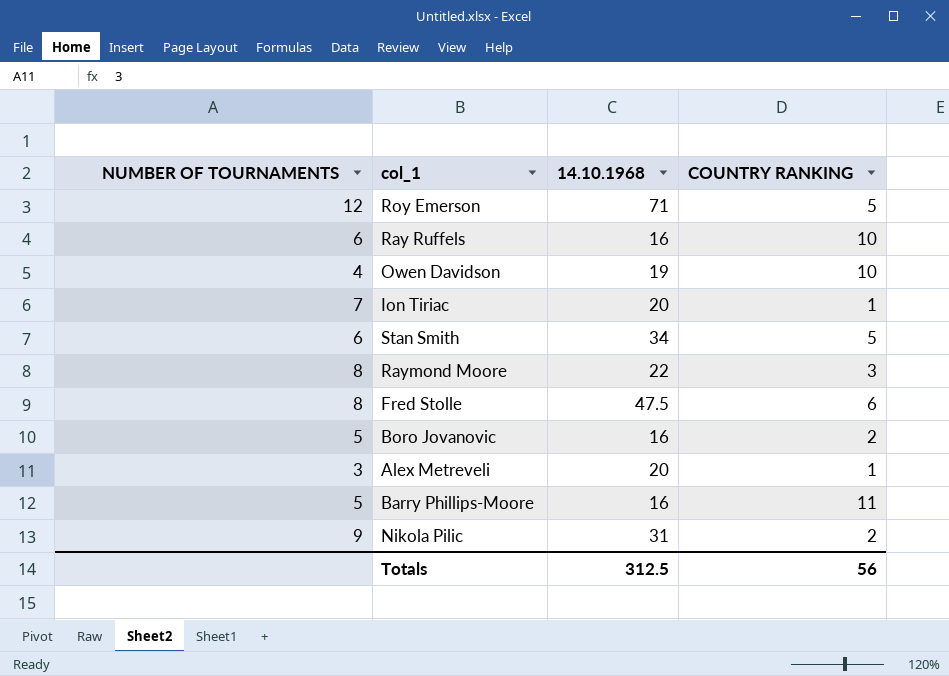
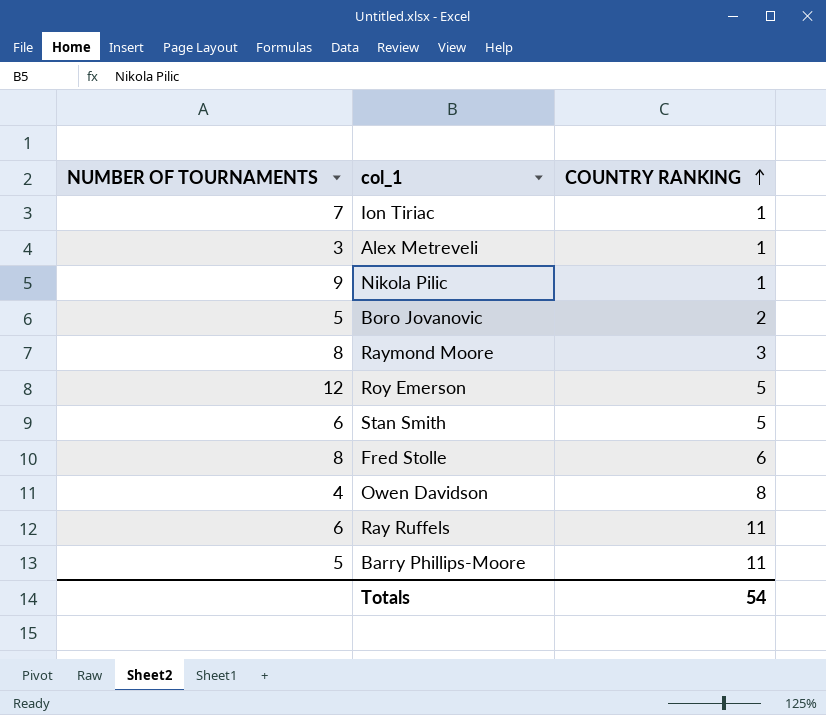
row order: none -> COUNTRY RANKING ascending
column 14.10.1968 | position: 3 -> none
Nikola Pilic | COUNTRY RANKING: 2 -> 1
Owen Davidson | COUNTRY RANKING: 10 -> 8
Ray Ruffels | COUNTRY RANKING: 10 -> 11
Totals | COUNTRY RANKING: 56 -> 54

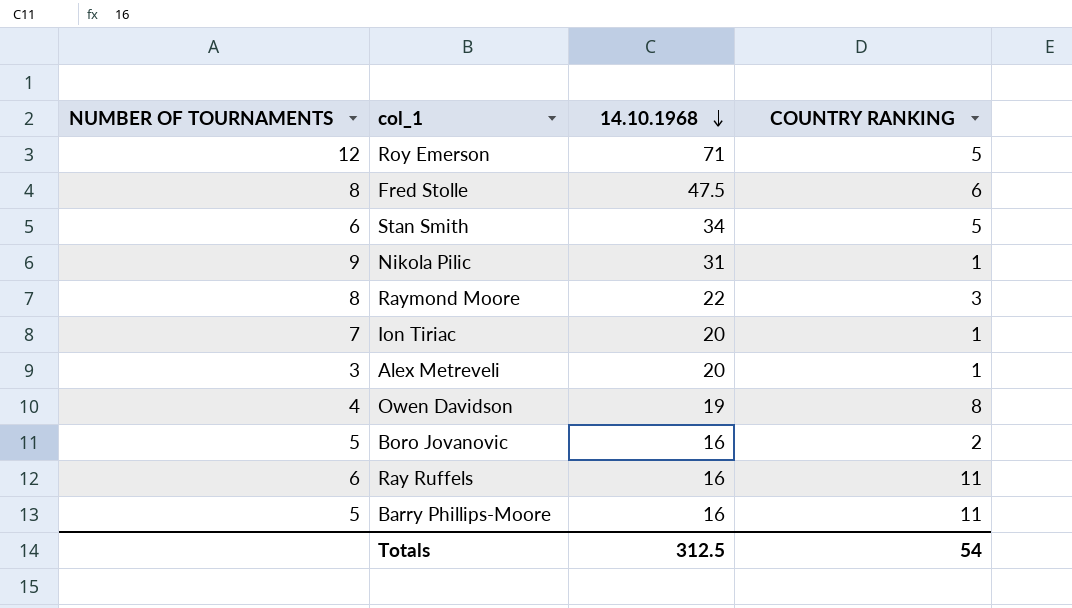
row order: COUNTRY RANKING ascending -> 14.10.1968 descending
column 14.10.1968 | position: none -> 3

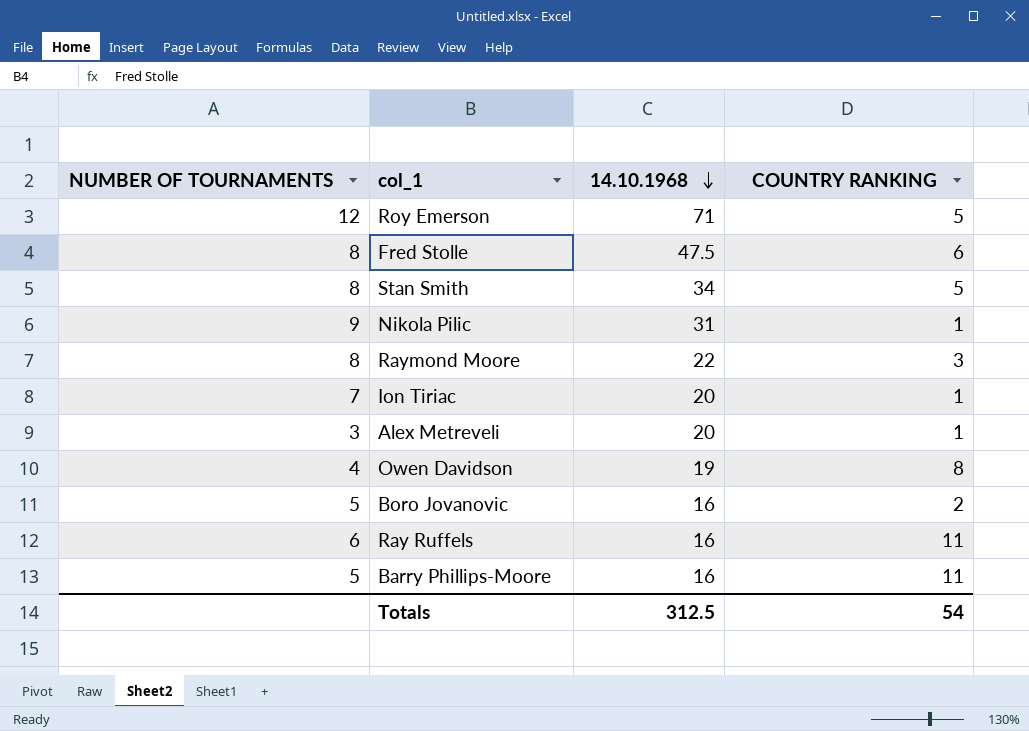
Stan Smith | NUMBER OF TOURNAMENTS: 6 -> 8

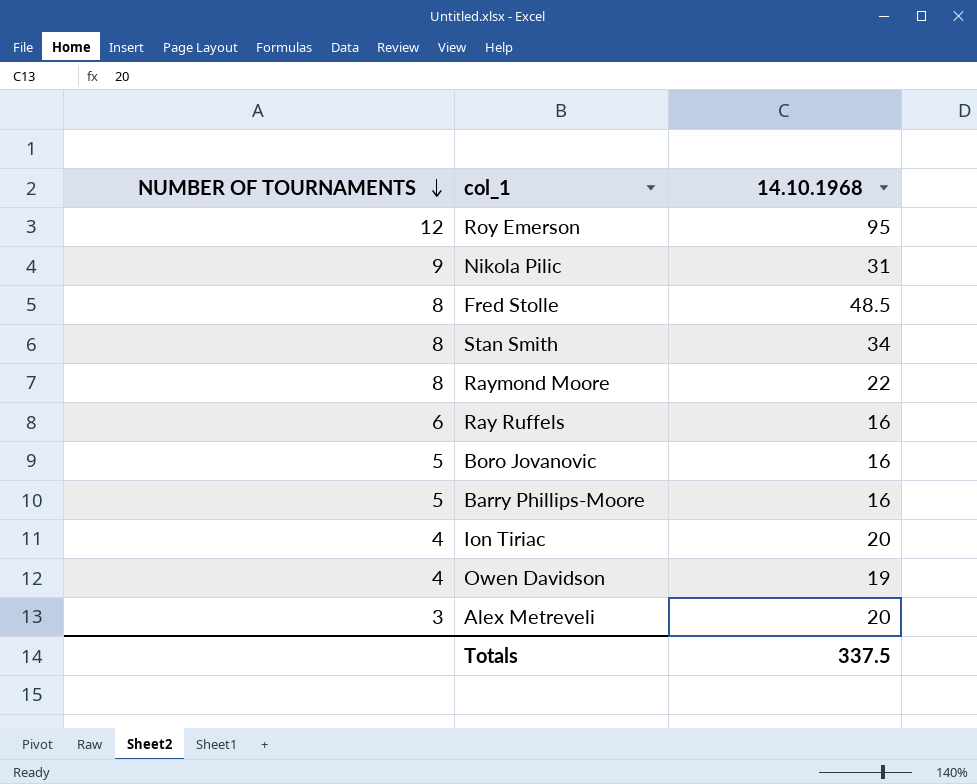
row order: 14.10.1968 descending -> NUMBER OF TOURNAMENTS descending
column COUNTRY RANKING | position: 4 -> none
Roy Emerson | 14.10.1968: 71 -> 95
Fred Stolle | 14.10.1968: 47.5 -> 48.5
Ion Tiriac | NUMBER OF TOURNAMENTS: 7 -> 4
Totals | 14.10.1968: 312.5 -> 337.5

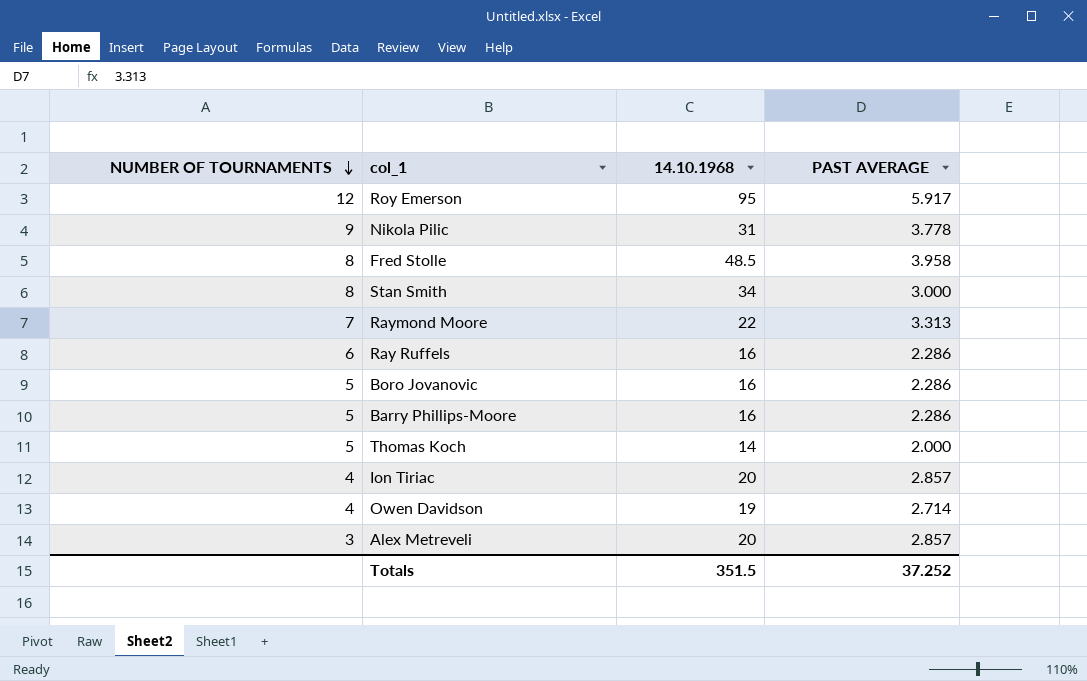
column PAST AVERAGE | position: none -> 4
Raymond Moore | NUMBER OF TOURNAMENTS: 8 -> 7
row Thomas Koch: none -> 5 | 14 | 2.000
Totals | 14.10.1968: 337.5 -> 351.5

